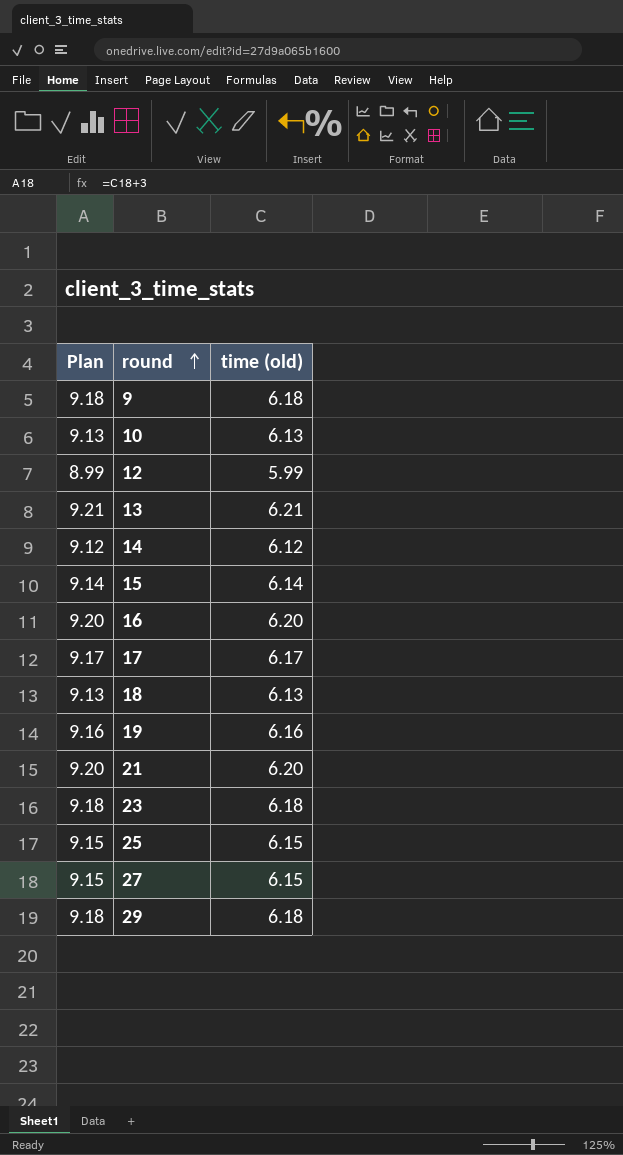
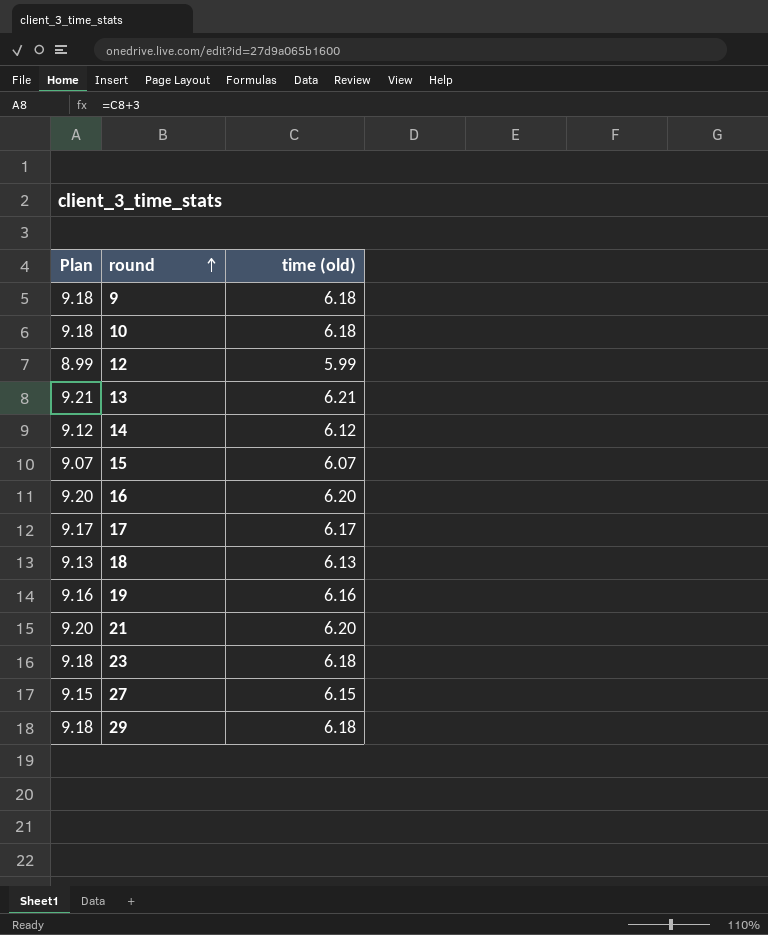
row 25: 9.15 | 6.15 -> none
10 | Plan: 9.13 -> 9.18
10 | time (old): 6.13 -> 6.18
15 | Plan: 9.14 -> 9.07
15 | time (old): 6.14 -> 6.07

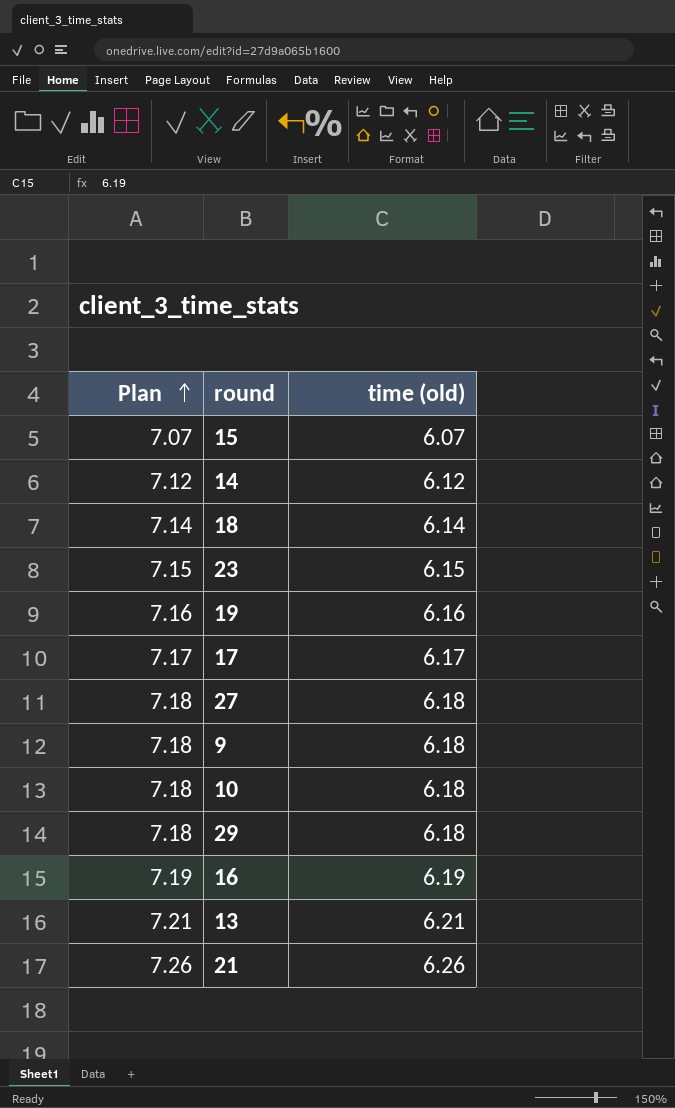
row order: round ascending -> Plan ascending
column Plan | formula: [time (old)] + 3 -> [time (old)] + 1
row 12: 8.99 | 5.99 -> none
18 | time (old): 6.13 -> 6.14
23 | time (old): 6.18 -> 6.15
27 | time (old): 6.15 -> 6.18
16 | time (old): 6.20 -> 6.19
21 | time (old): 6.20 -> 6.26

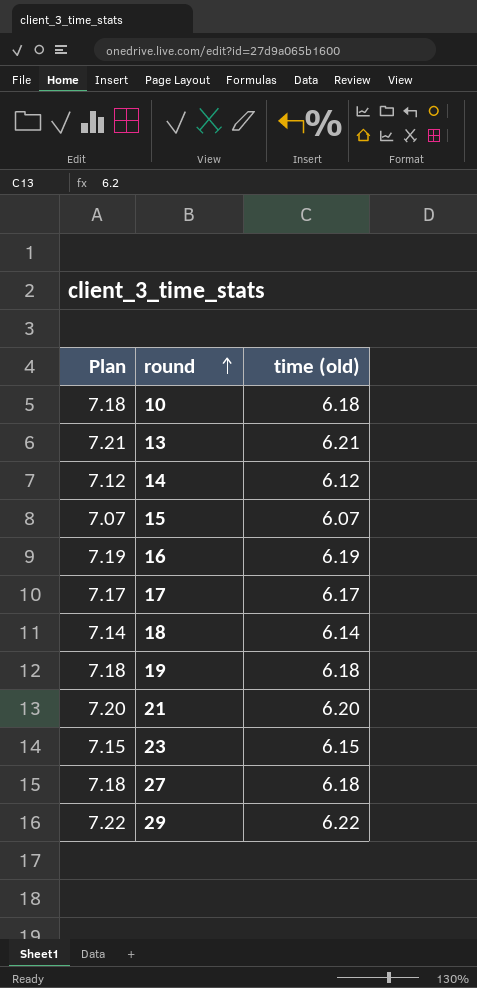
row order: Plan ascending -> round ascending
row 9: 7.18 | 6.18 -> none
19 | Plan: 7.16 -> 7.18
19 | time (old): 6.16 -> 6.18
21 | Plan: 7.26 -> 7.20
21 | time (old): 6.26 -> 6.20
29 | Plan: 7.18 -> 7.22
29 | time (old): 6.18 -> 6.22

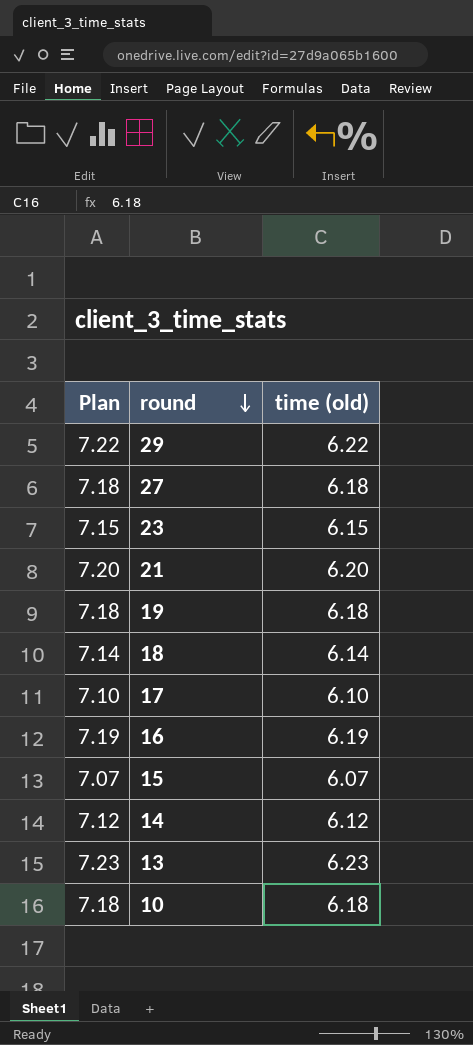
row order: round ascending -> round descending
17 | Plan: 7.17 -> 7.10
17 | time (old): 6.17 -> 6.10
13 | Plan: 7.21 -> 7.23
13 | time (old): 6.21 -> 6.23

